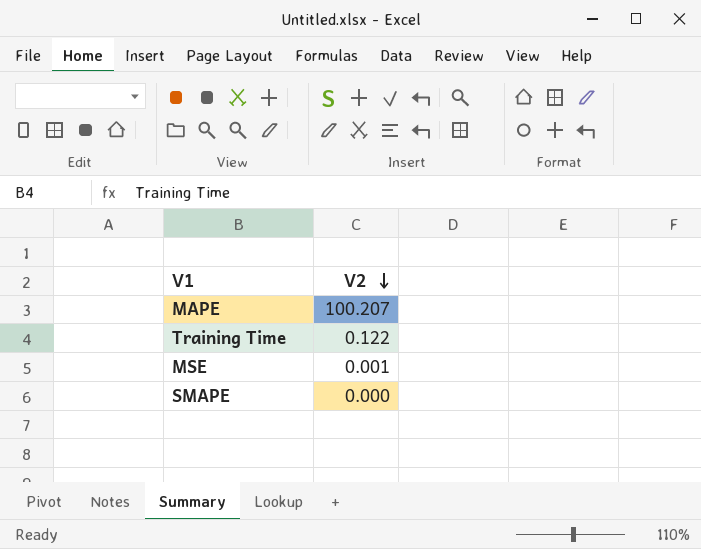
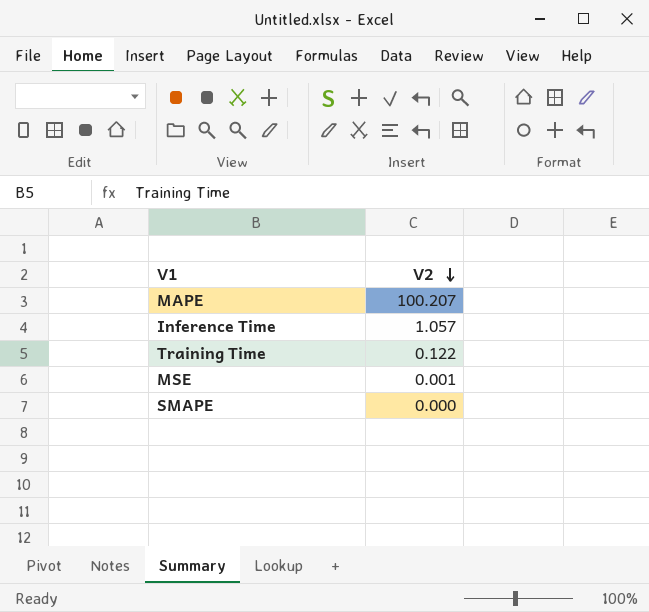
row Inference Time: none -> 1.057

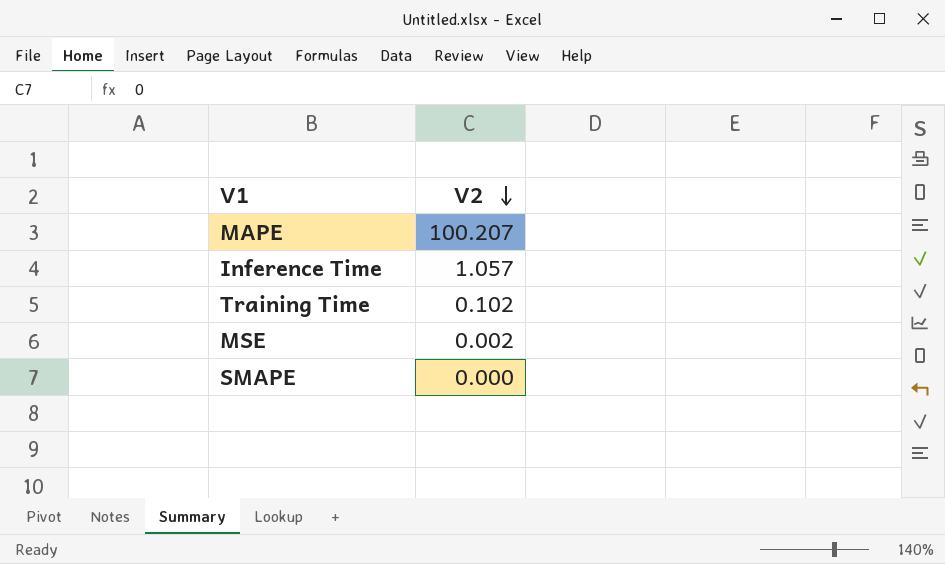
Training Time | V2: 0.122 -> 0.102
MSE | V2: 0.001 -> 0.002

